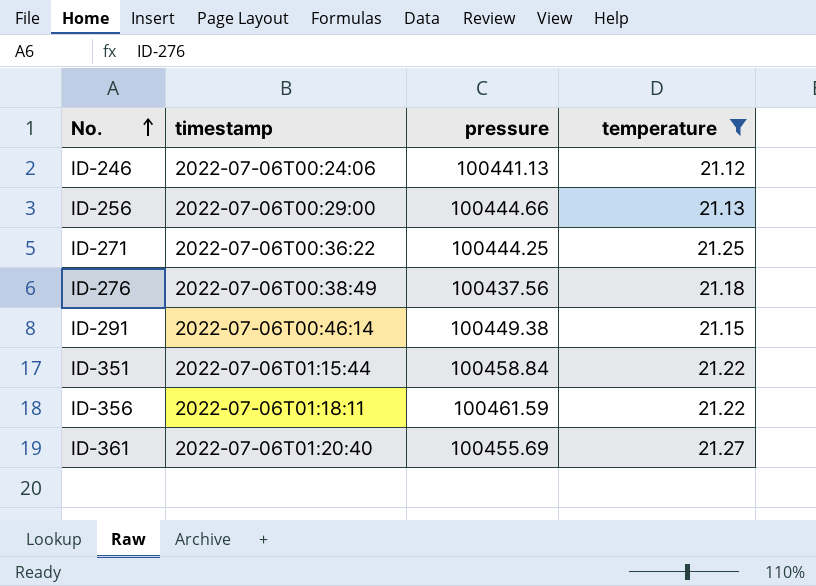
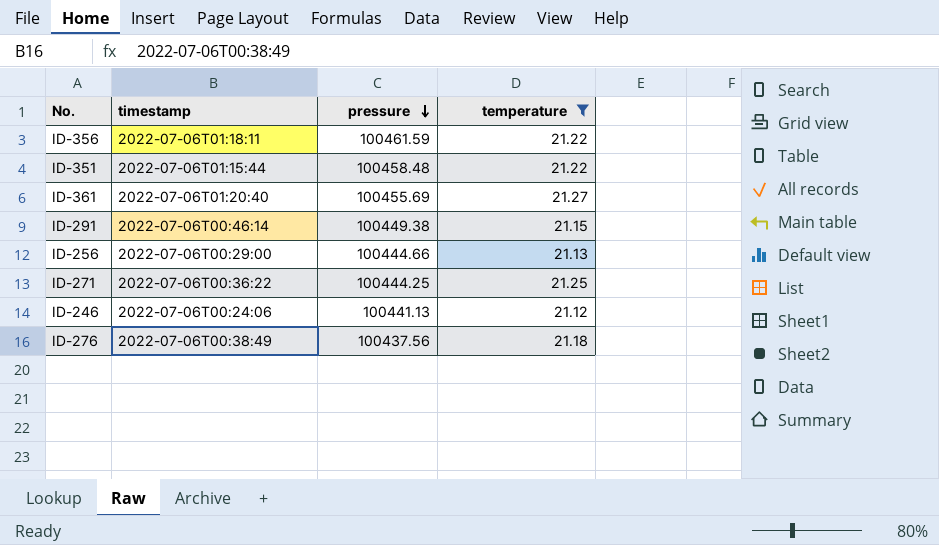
row order: No. ascending -> pressure descending
ID-351 | pressure: 100458.84 -> 100458.48

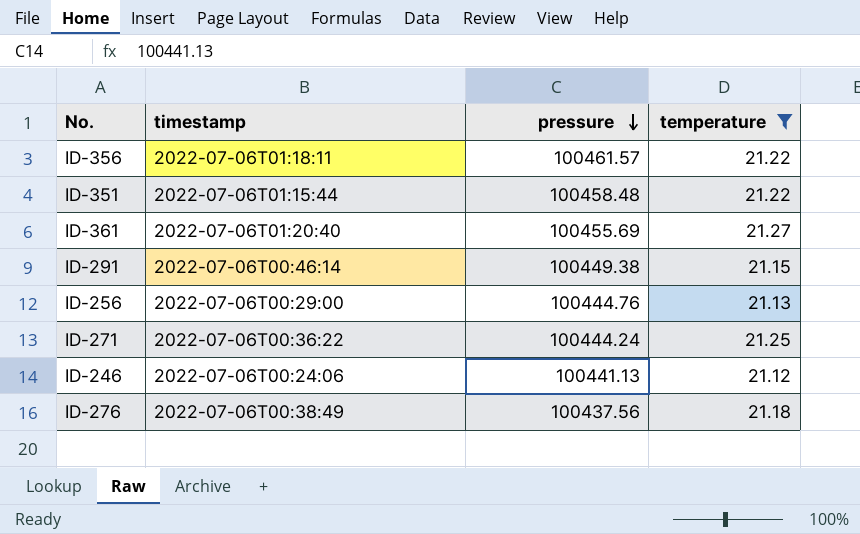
ID-356 | pressure: 100461.59 -> 100461.57
ID-256 | pressure: 100444.66 -> 100444.76
ID-271 | pressure: 100444.25 -> 100444.24

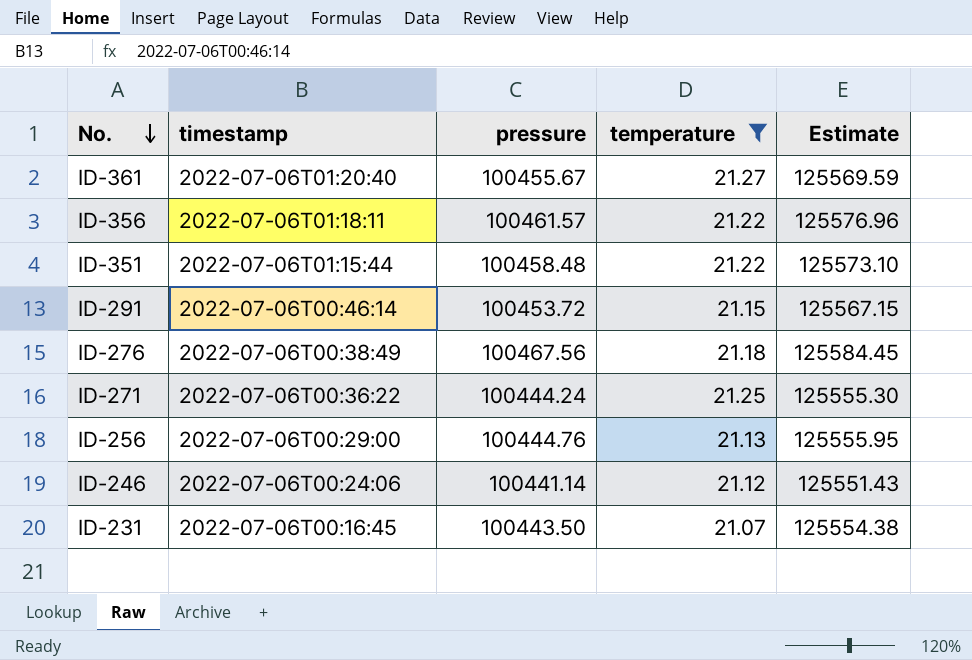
row order: pressure descending -> No. descending
column Estimate | formula: none -> [pressure] * 1.25
ID-361 | pressure: 100455.69 -> 100455.67
ID-291 | pressure: 100449.38 -> 100453.72
ID-276 | pressure: 100437.56 -> 100467.56
ID-246 | pressure: 100441.13 -> 100441.14
row ID-231: none -> 2022-07-06T00:16:45 | 100443.50 | 21.07 | 125554.38

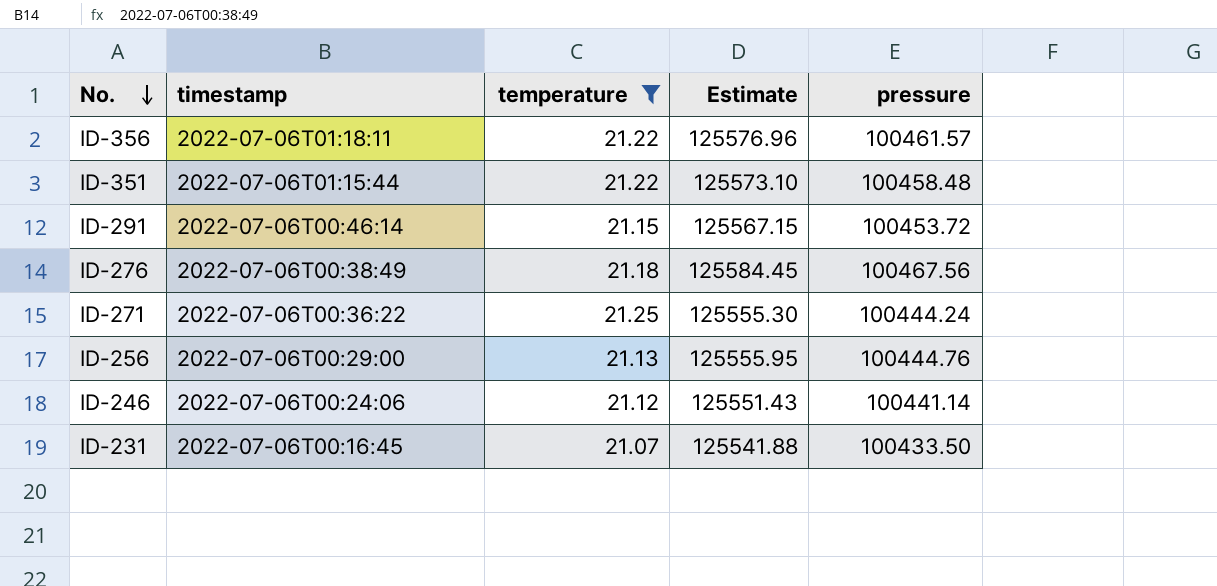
column pressure | position: 3 -> 5
row ID-361: 2022-07-06T01:20:40 | 100455.67 | 21.27 | 125569.59 -> none
ID-231 | Estimate: 125554.38 -> 125541.88
ID-231 | pressure: 100443.50 -> 100433.50

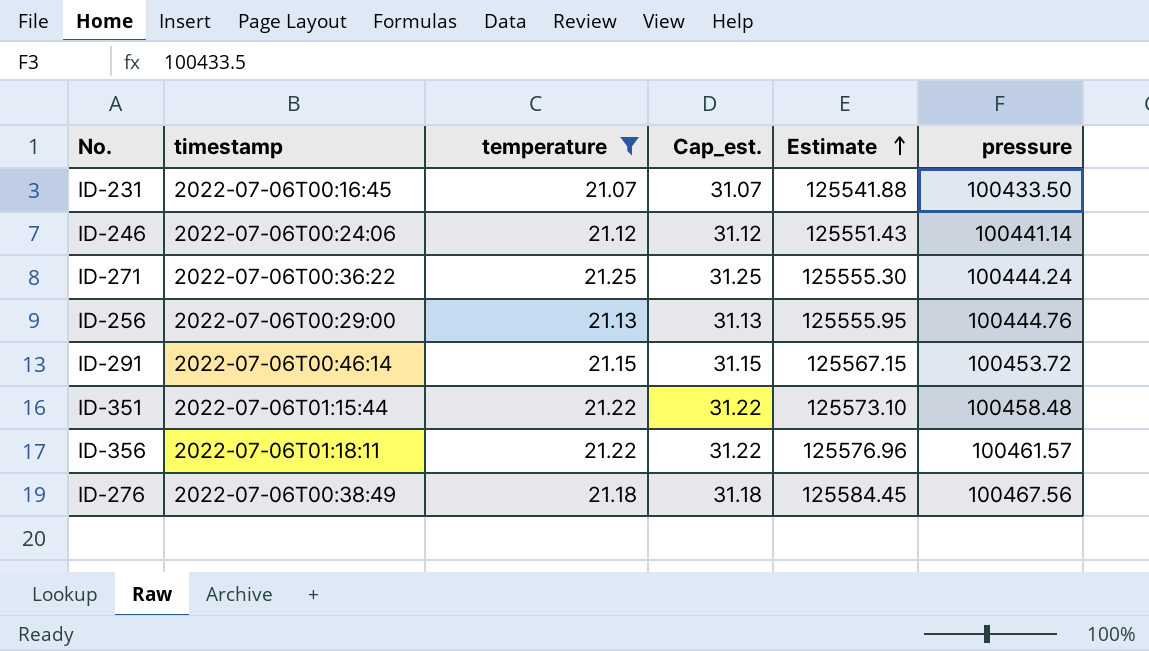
row order: No. descending -> Estimate ascending
column Cap_est. | formula: none -> [temperature] + 10

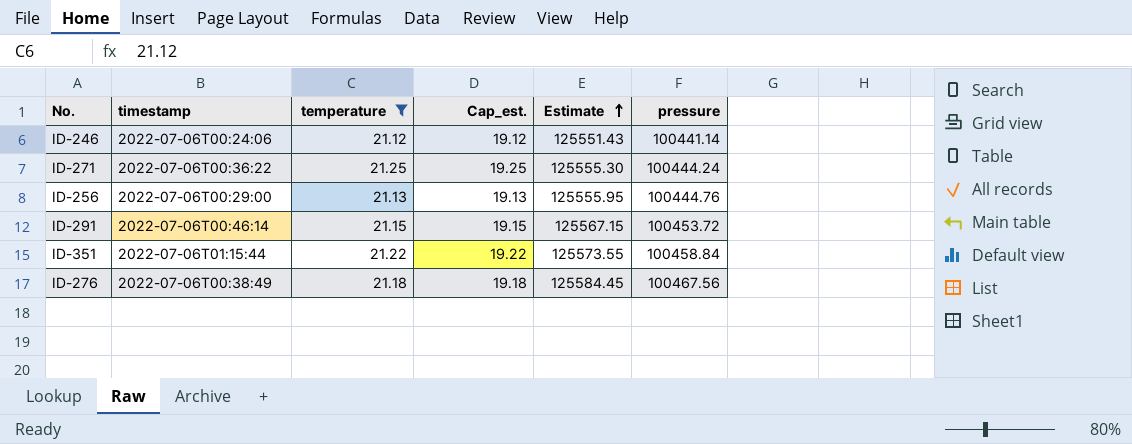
column Cap_est. | formula: [temperature] + 10 -> [temperature] - 2
row ID-231: 2022-07-06T00:16:45 | 21.07 | 31.07 | 125541.88 | 100433.50 -> none
row ID-356: 2022-07-06T01:18:11 | 21.22 | 31.22 | 125576.96 | 100461.57 -> none
ID-351 | Estimate: 125573.10 -> 125573.55
ID-351 | pressure: 100458.48 -> 100458.84

